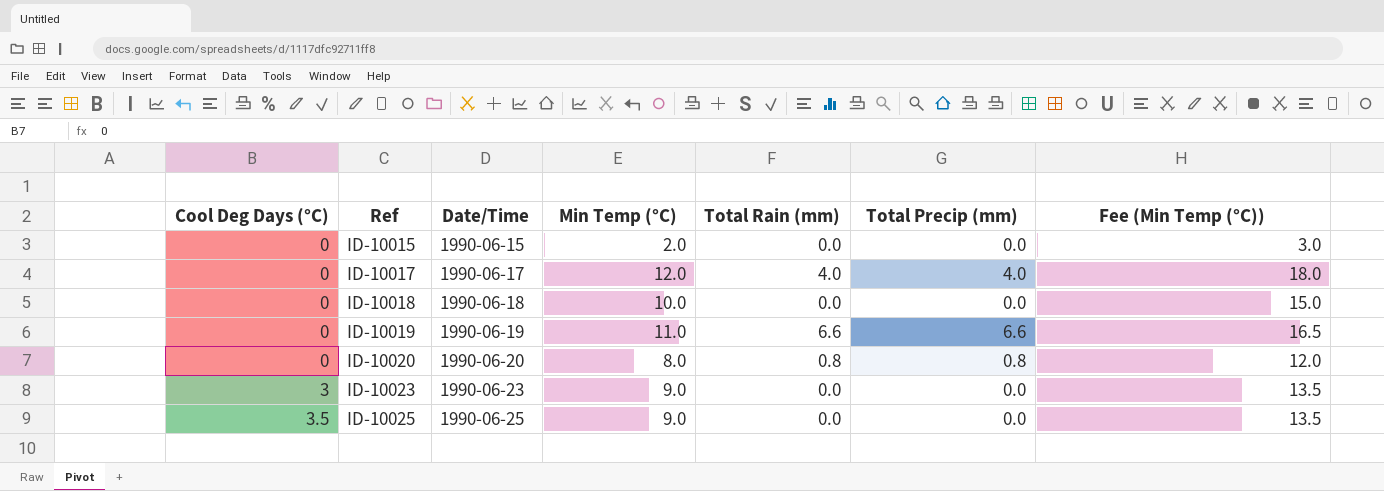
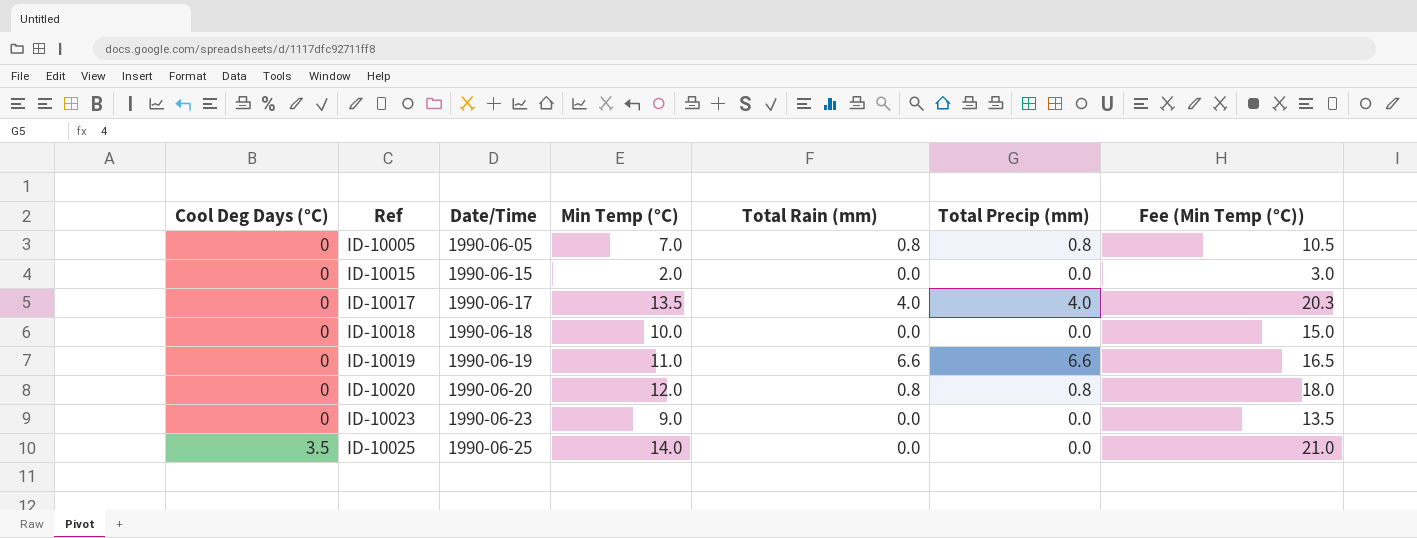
row ID-10005: none -> 0 | 1990-06-05 | 7.0 | 0.8 | 0.8 | 10.5
ID-10017 | Min Temp (°C): 12.0 -> 13.5
ID-10017 | Fee (Min Temp (°C)): 18.0 -> 20.3
ID-10020 | Min Temp (°C): 8.0 -> 12.0
ID-10020 | Fee (Min Temp (°C)): 12.0 -> 18.0
ID-10023 | Cool Deg Days (°C): 3 -> 0
ID-10025 | Min Temp (°C): 9.0 -> 14.0
ID-10025 | Fee (Min Temp (°C)): 13.5 -> 21.0

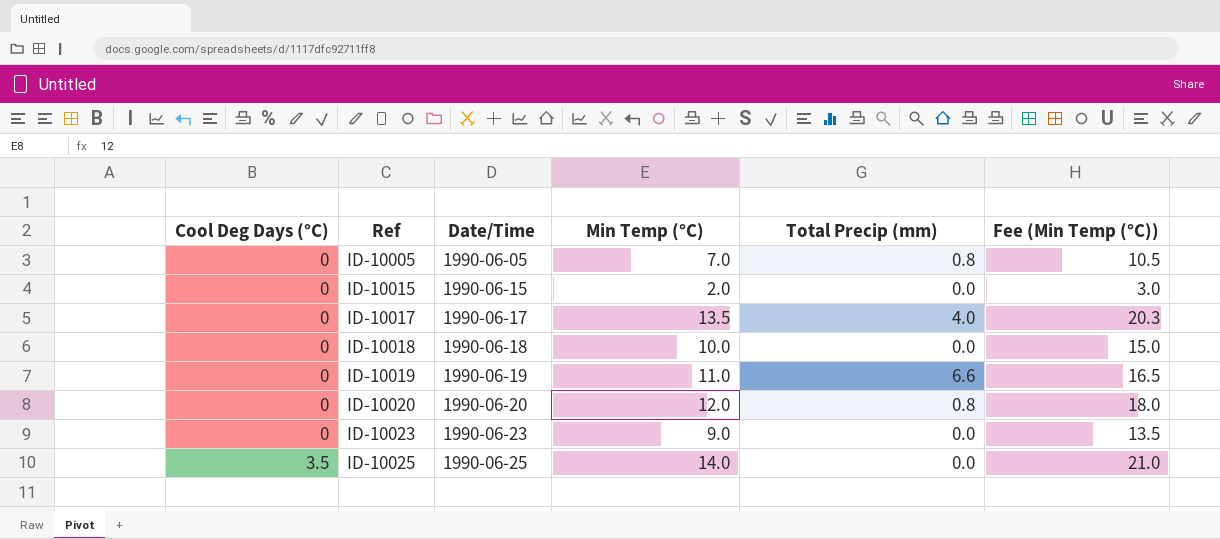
column Total Rain (mm) | position: 5 -> none

